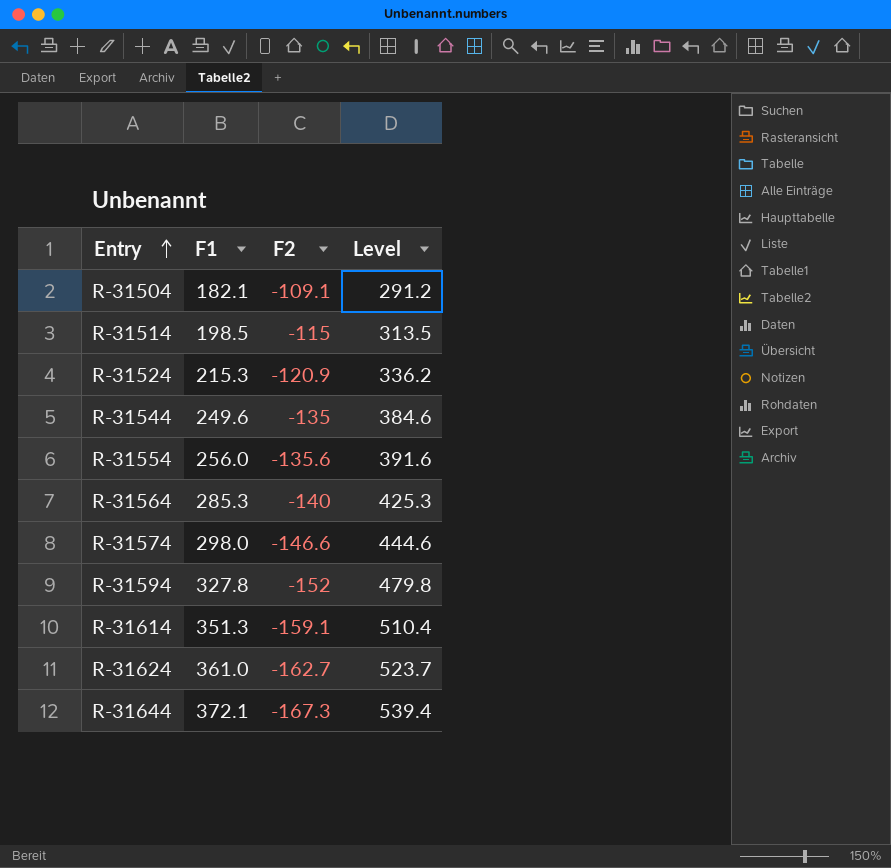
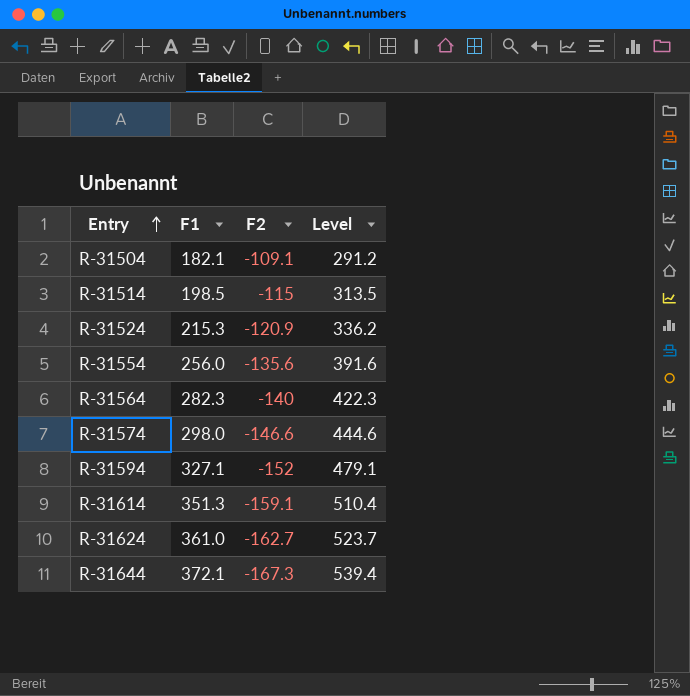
row R-31544: 249.6 | -135 | 384.6 -> none
R-31564 | F1: 285.3 -> 282.3
R-31564 | Level: 425.3 -> 422.3
R-31594 | F1: 327.8 -> 327.1
R-31594 | Level: 479.8 -> 479.1

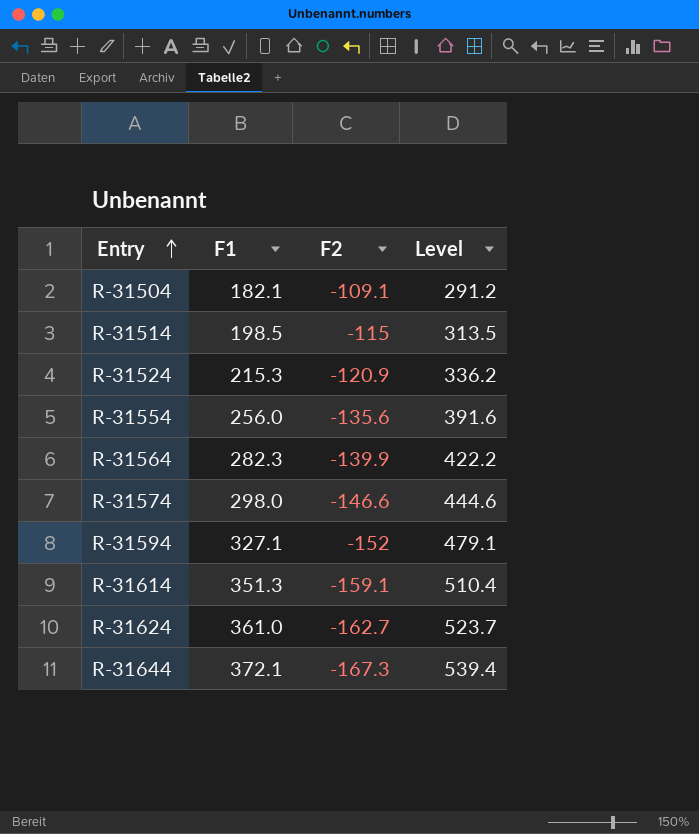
R-31564 | F2: -140 -> -139.9
R-31564 | Level: 422.3 -> 422.2

